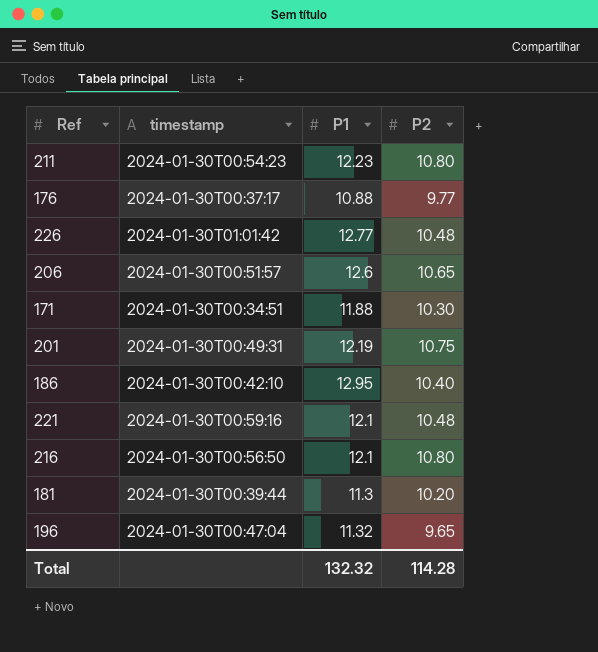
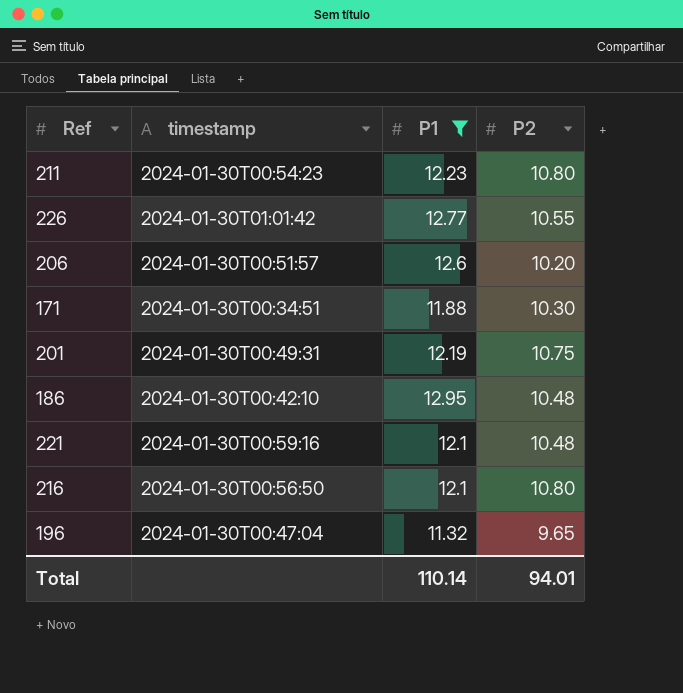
filter: none -> P1 >= 11.32
226 | P2: 10.48 -> 10.55
206 | P2: 10.65 -> 10.20
186 | P2: 10.40 -> 10.48
Total | P1: 132.32 -> 110.14
Total | P2: 114.28 -> 94.01

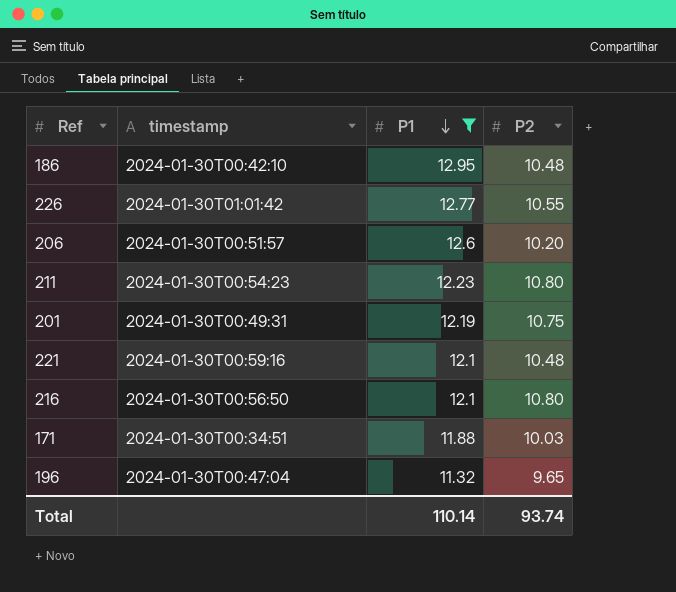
row order: none -> P1 descending
171 | P2: 10.30 -> 10.03
Total | P2: 94.01 -> 93.74

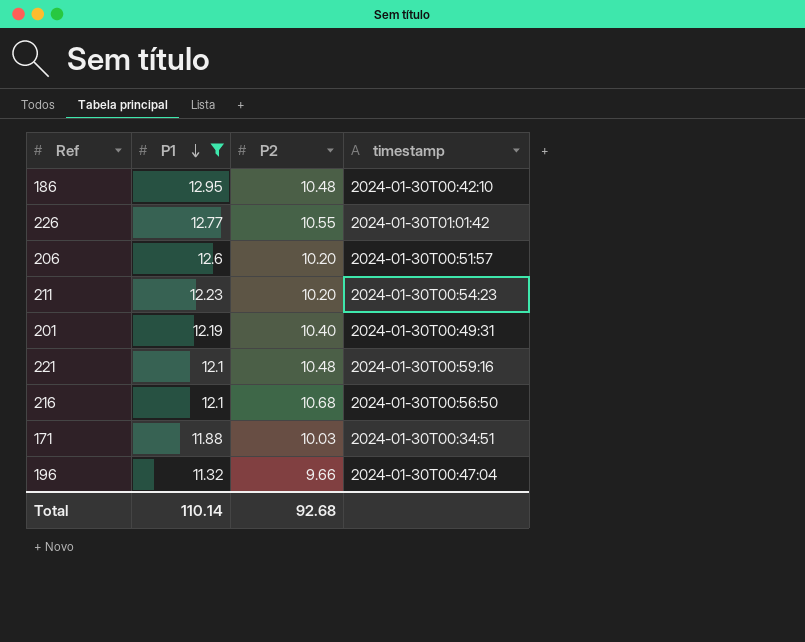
column timestamp | position: 2 -> 4
211 | P2: 10.80 -> 10.20
201 | P2: 10.75 -> 10.40
216 | P2: 10.80 -> 10.68
196 | P2: 9.65 -> 9.66
Total | P2: 93.74 -> 92.68

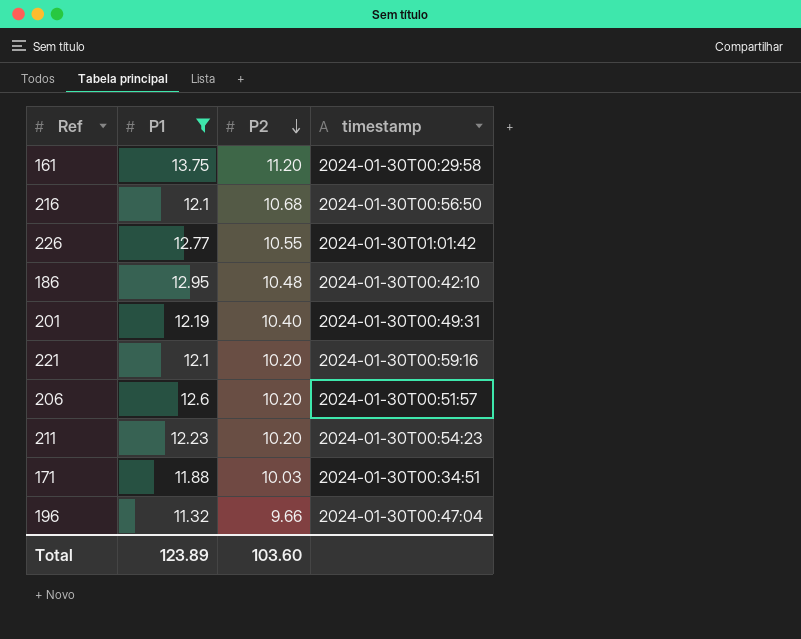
row order: P1 descending -> P2 descending
row 161: none -> 13.75 | 11.20 | 2024-01-30T00:29:58
221 | P2: 10.48 -> 10.20
Total | P1: 110.14 -> 123.89
Total | P2: 92.68 -> 103.60

